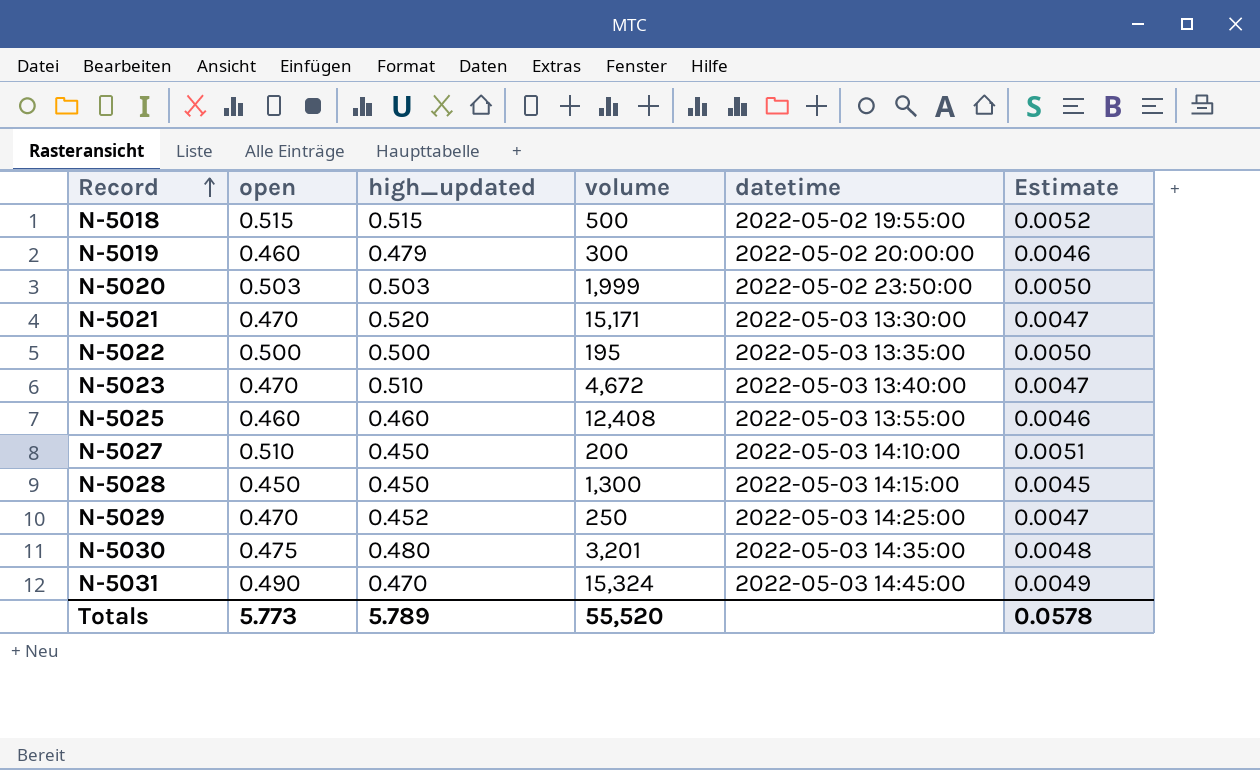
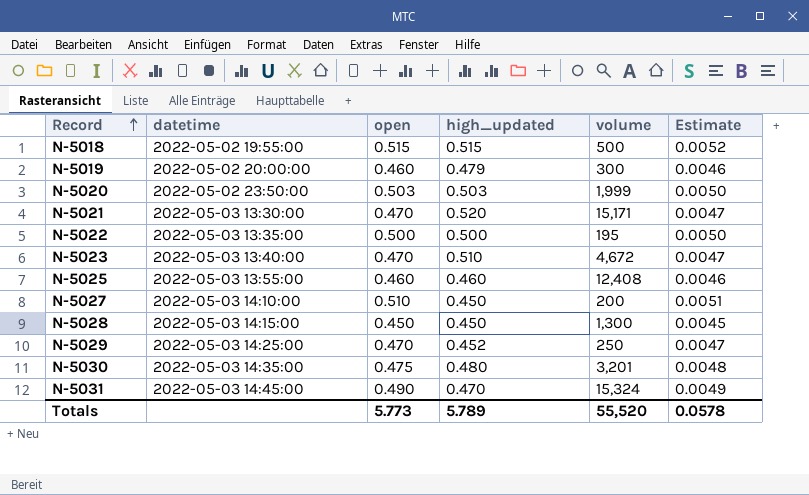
column datetime | position: 5 -> 2

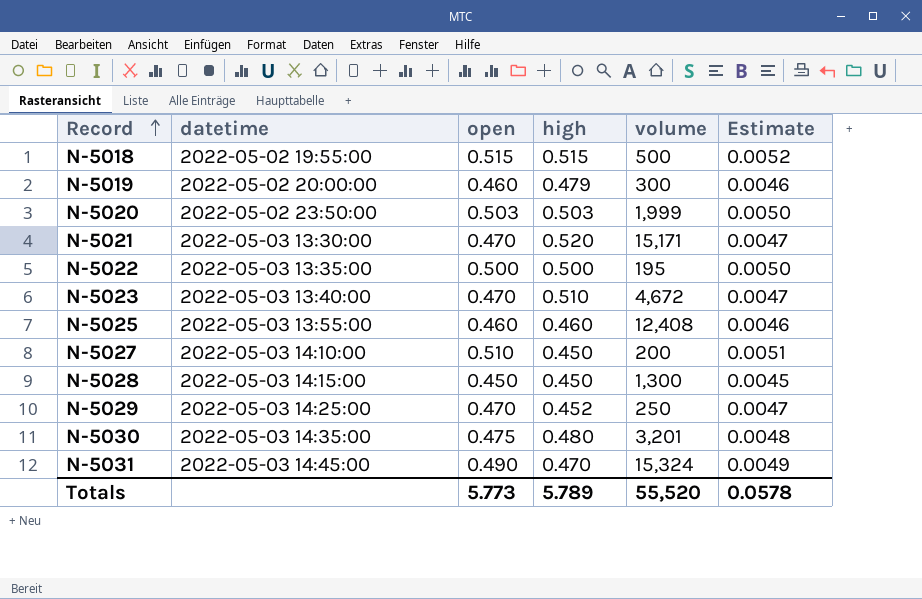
column name: high_updated -> high

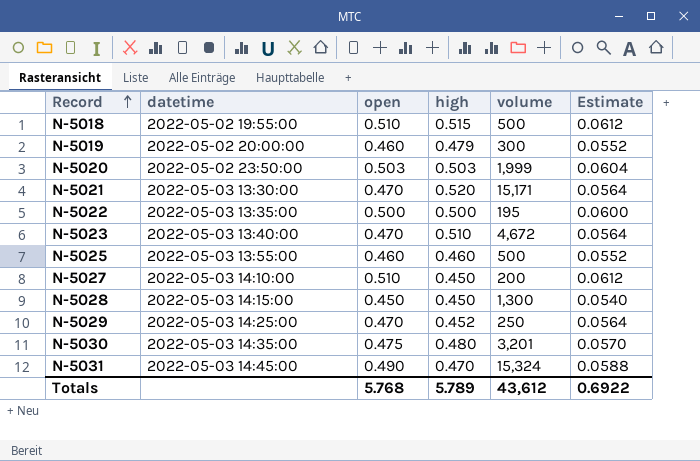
column Estimate | formula: [open] * 0.01 -> [open] * 0.12
N-5018 | open: 0.515 -> 0.510
N-5025 | volume: 12,408 -> 500
Totals | open: 5.773 -> 5.768
Totals | volume: 55,520 -> 43,612
Totals | Estimate: 0.0578 -> 0.6922

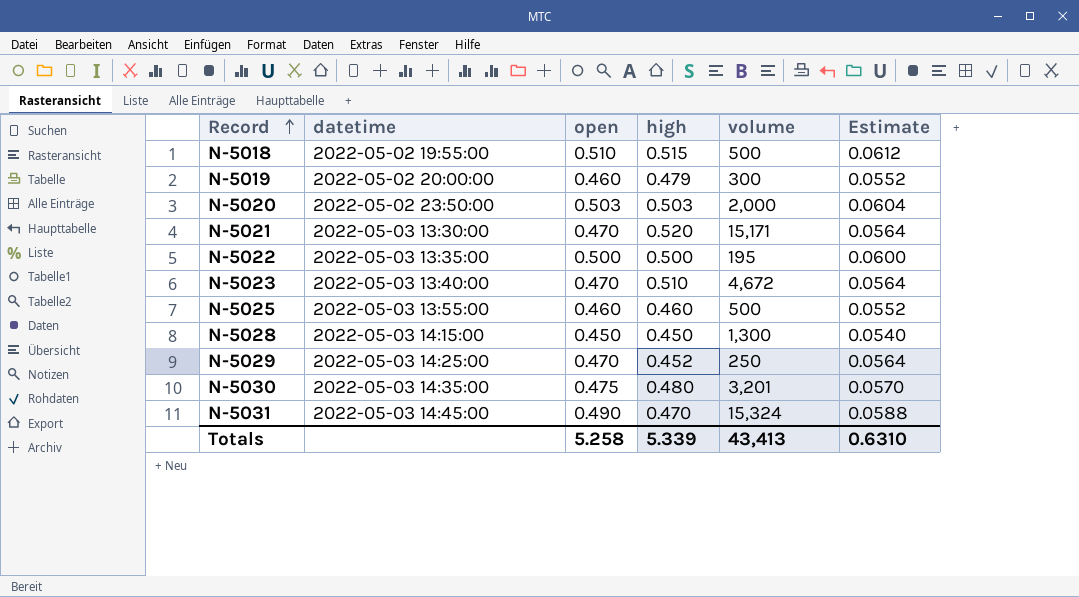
row N-5027: 2022-05-03 14:10:00 | 0.510 | 0.450 | 200 | 0.0612 -> none
N-5020 | volume: 1,999 -> 2,000
Totals | open: 5.768 -> 5.258
Totals | high: 5.789 -> 5.339
Totals | volume: 43,612 -> 43,413
Totals | Estimate: 0.6922 -> 0.6310

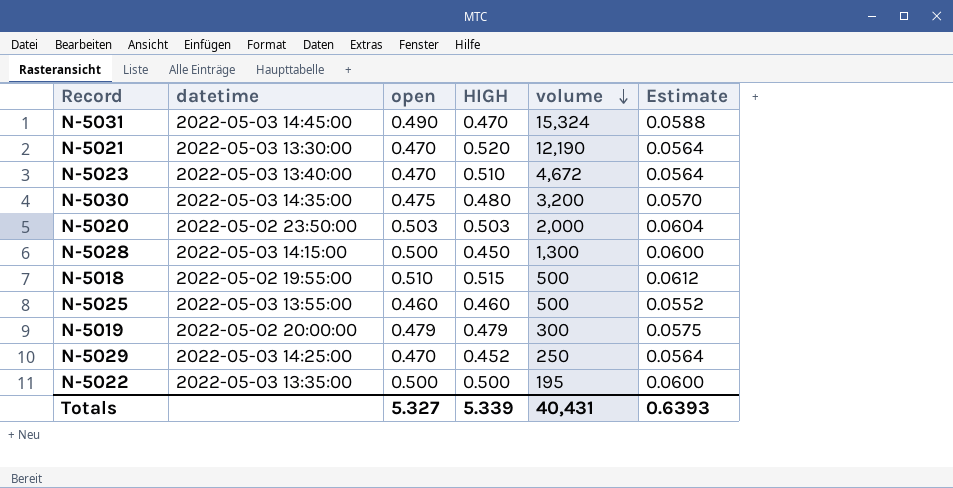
row order: Record ascending -> volume descending
column name: high -> HIGH
N-5021 | volume: 15,171 -> 12,190
N-5030 | volume: 3,201 -> 3,200
N-5028 | open: 0.450 -> 0.500
N-5028 | Estimate: 0.0540 -> 0.0600
N-5019 | open: 0.460 -> 0.479
N-5019 | Estimate: 0.0552 -> 0.0575
Totals | open: 5.258 -> 5.327
Totals | volume: 43,413 -> 40,431
Totals | Estimate: 0.6310 -> 0.6393

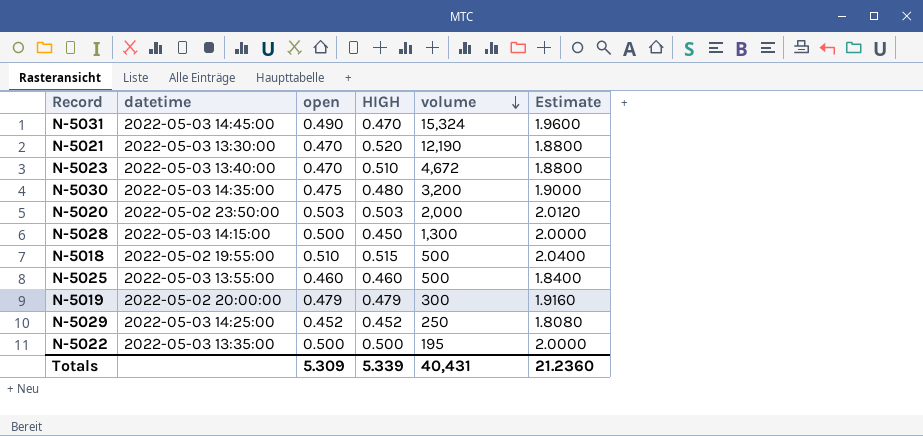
column Estimate | formula: [open] * 0.12 -> [open] * 4
N-5029 | open: 0.470 -> 0.452
Totals | open: 5.327 -> 5.309
Totals | Estimate: 0.6393 -> 21.2360

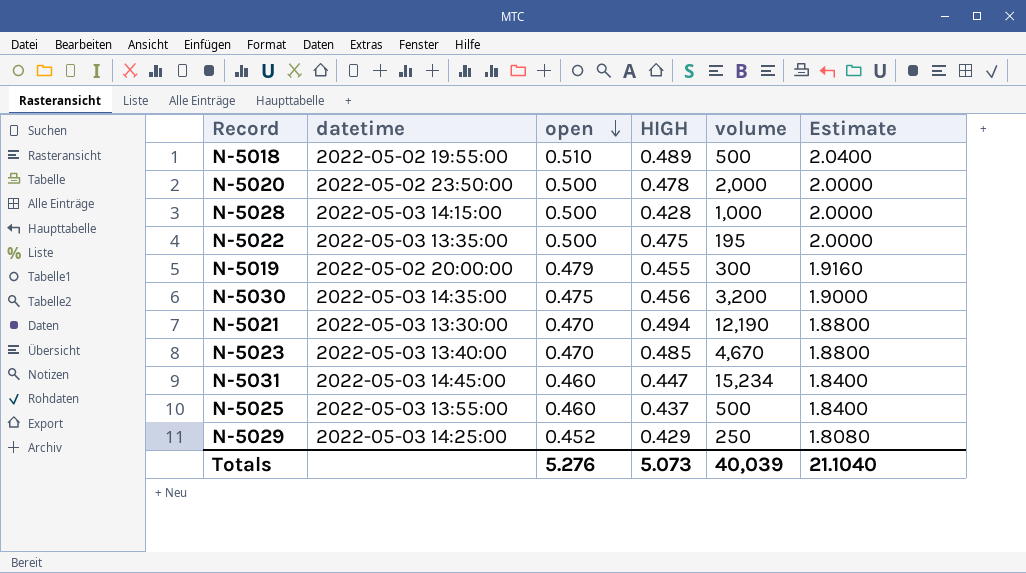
row order: volume descending -> open descending
N-5018 | HIGH: 0.515 -> 0.489
N-5020 | open: 0.503 -> 0.500
N-5020 | HIGH: 0.503 -> 0.478
N-5020 | Estimate: 2.0120 -> 2.0000
N-5028 | HIGH: 0.450 -> 0.428
N-5028 | volume: 1,300 -> 1,000
N-5022 | HIGH: 0.500 -> 0.475
N-5019 | HIGH: 0.479 -> 0.455
N-5030 | HIGH: 0.480 -> 0.456
N-5021 | HIGH: 0.520 -> 0.494
N-5023 | HIGH: 0.510 -> 0.485
N-5023 | volume: 4,672 -> 4,670
N-5031 | open: 0.490 -> 0.460
N-5031 | HIGH: 0.470 -> 0.447
N-5031 | volume: 15,324 -> 15,234
N-5031 | Estimate: 1.9600 -> 1.8400
N-5025 | HIGH: 0.460 -> 0.437
N-5029 | HIGH: 0.452 -> 0.429
Totals | open: 5.309 -> 5.276
Totals | HIGH: 5.339 -> 5.073
Totals | volume: 40,431 -> 40,039
Totals | Estimate: 21.2360 -> 21.1040

